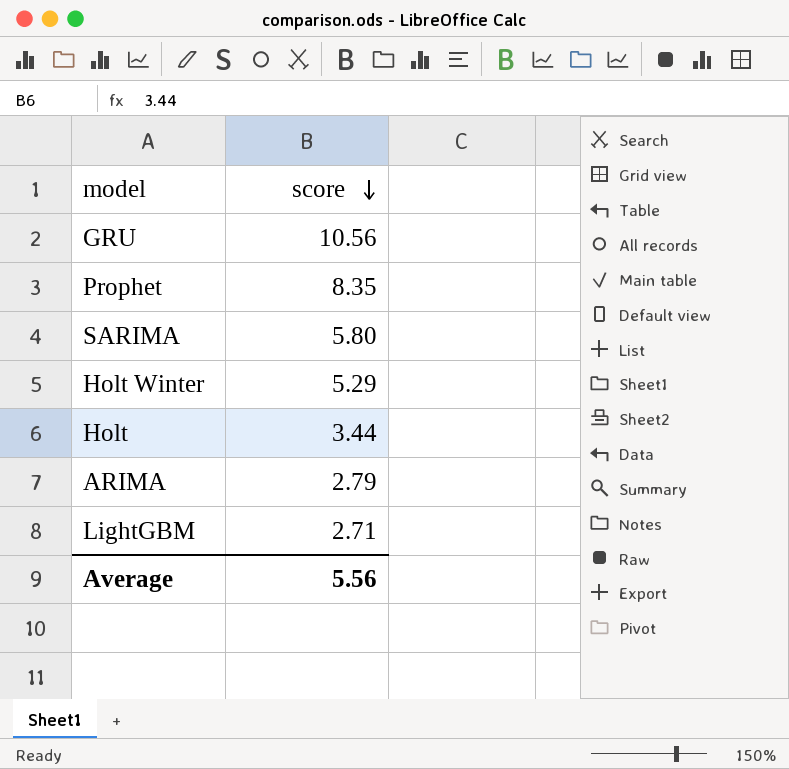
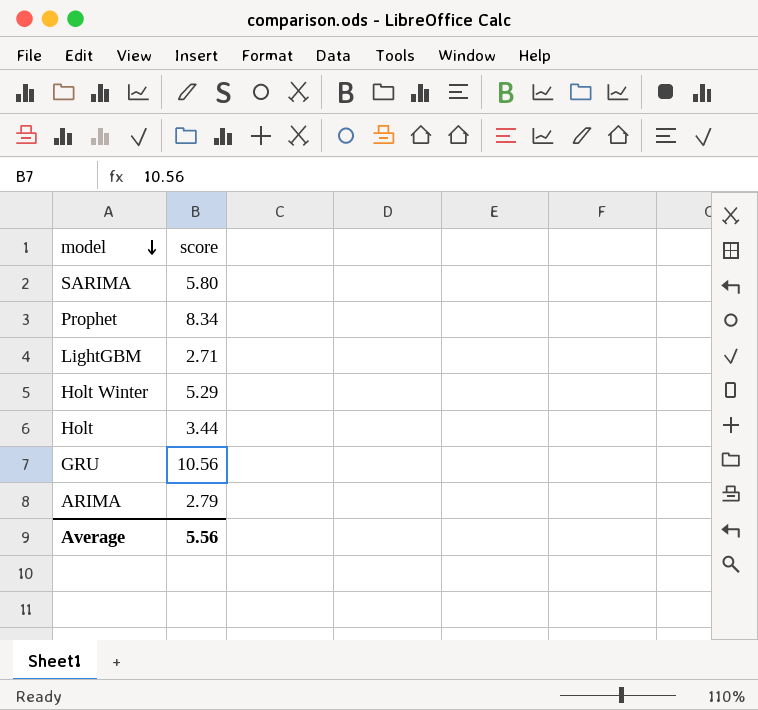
row order: score descending -> model descending
Prophet | score: 8.35 -> 8.34

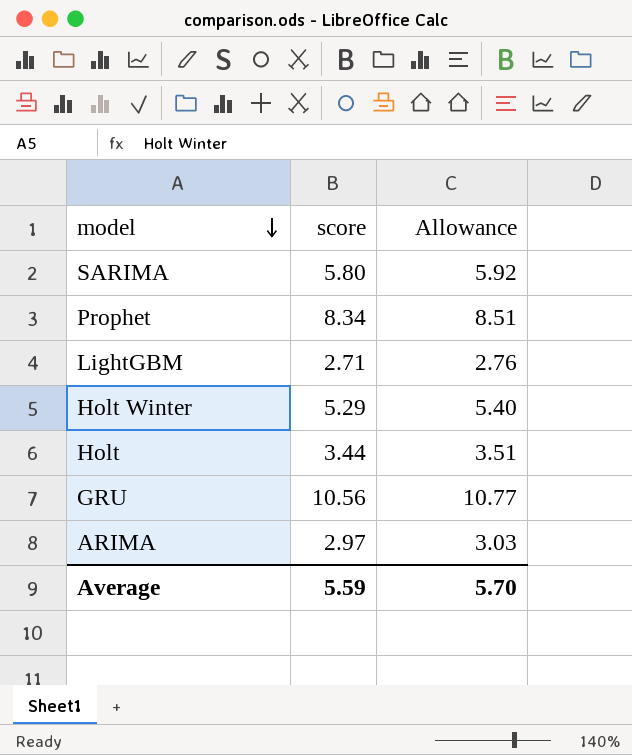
column Allowance | formula: none -> [score] * 1.02
ARIMA | score: 2.79 -> 2.97
Average | score: 5.56 -> 5.59

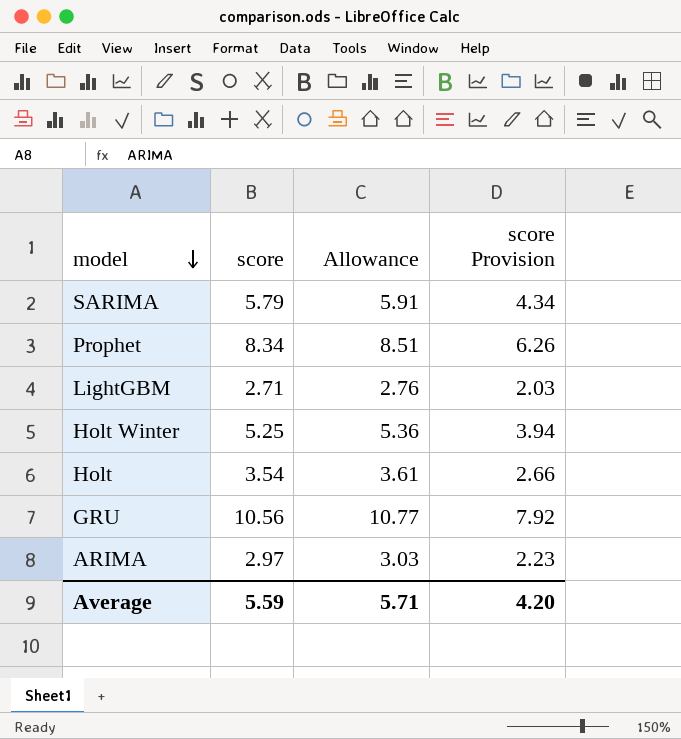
column score Provision | formula: none -> [score] * 0.75
SARIMA | score: 5.80 -> 5.79
SARIMA | Allowance: 5.92 -> 5.91
Holt Winter | score: 5.29 -> 5.25
Holt Winter | Allowance: 5.40 -> 5.36
Holt | score: 3.44 -> 3.54
Holt | Allowance: 3.51 -> 3.61
Average | Allowance: 5.70 -> 5.71

